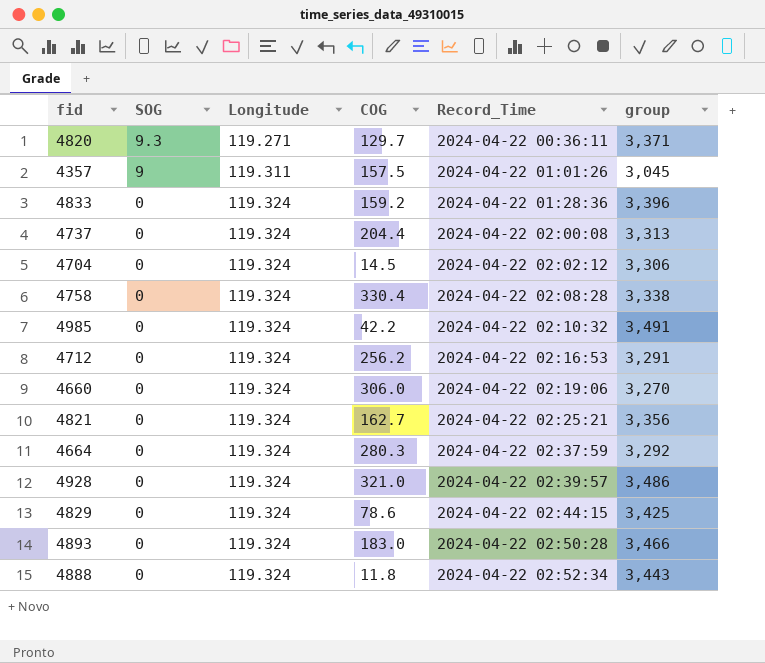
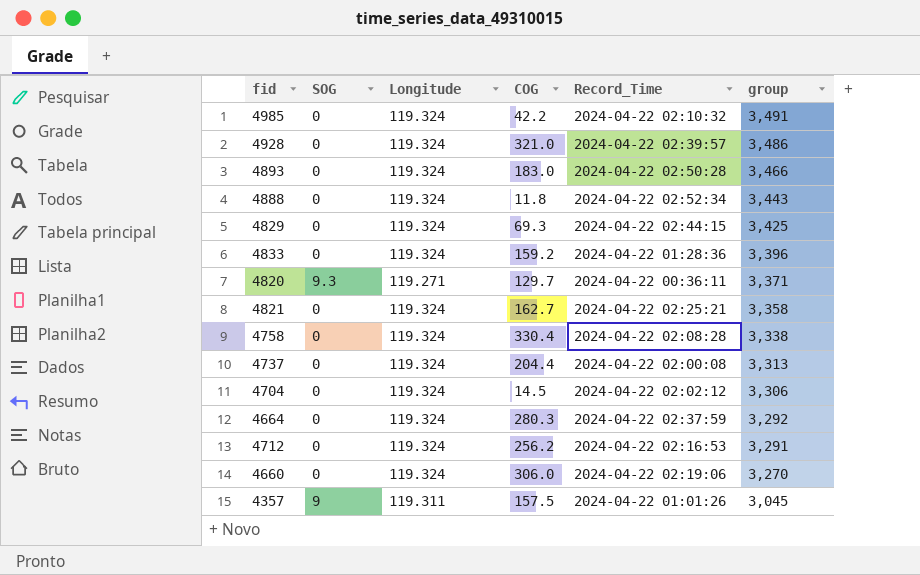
row order: SOG descending -> group descending
4829 | COG: 78.6 -> 69.3
4821 | group: 3,356 -> 3,358

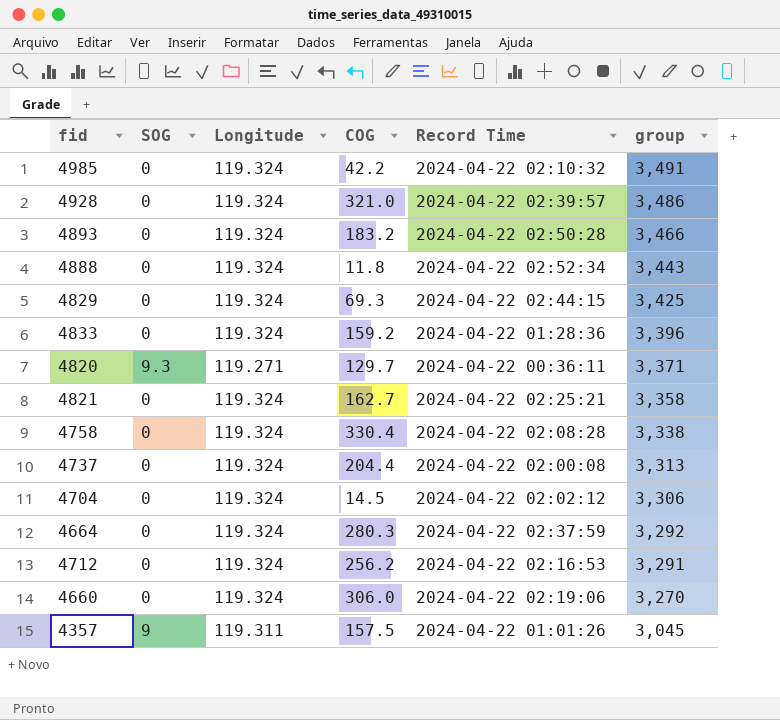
column name: Record_Time -> Record Time
4893 | COG: 183.0 -> 183.2

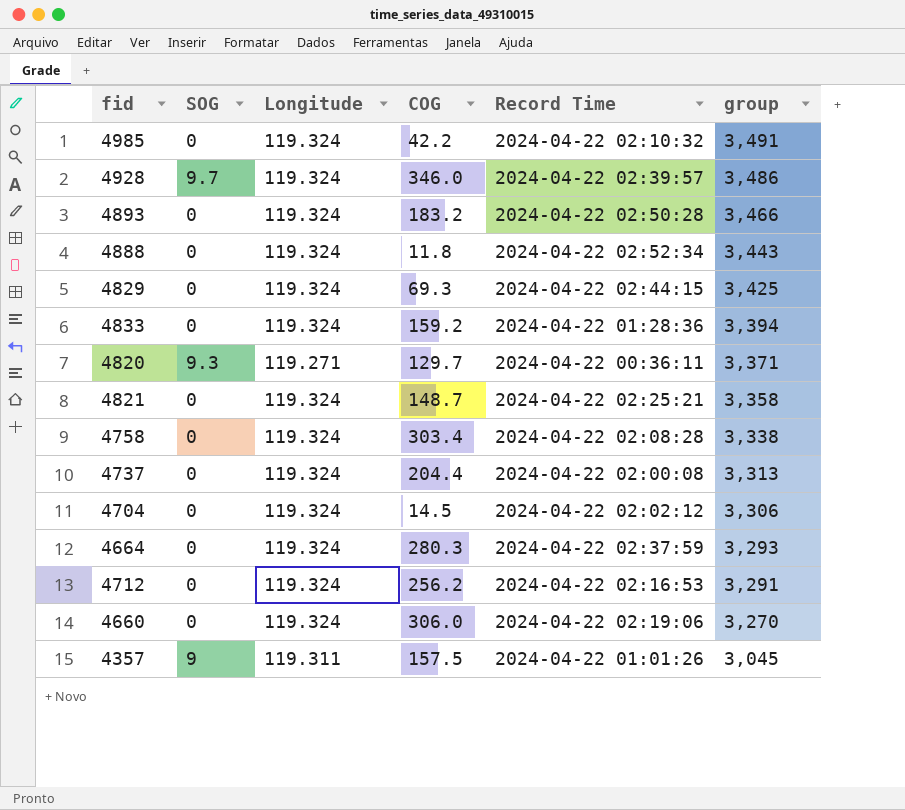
4928 | SOG: 0 -> 9.7
4928 | COG: 321.0 -> 346.0
4833 | group: 3,396 -> 3,394
4821 | COG: 162.7 -> 148.7
4758 | COG: 330.4 -> 303.4
4664 | group: 3,292 -> 3,293

